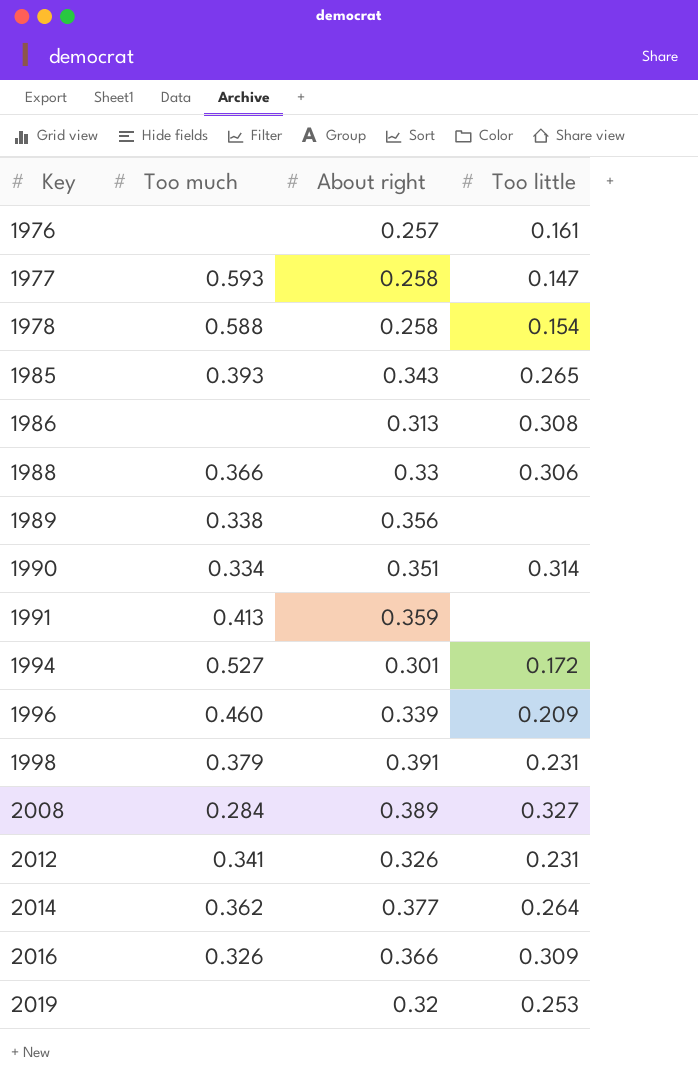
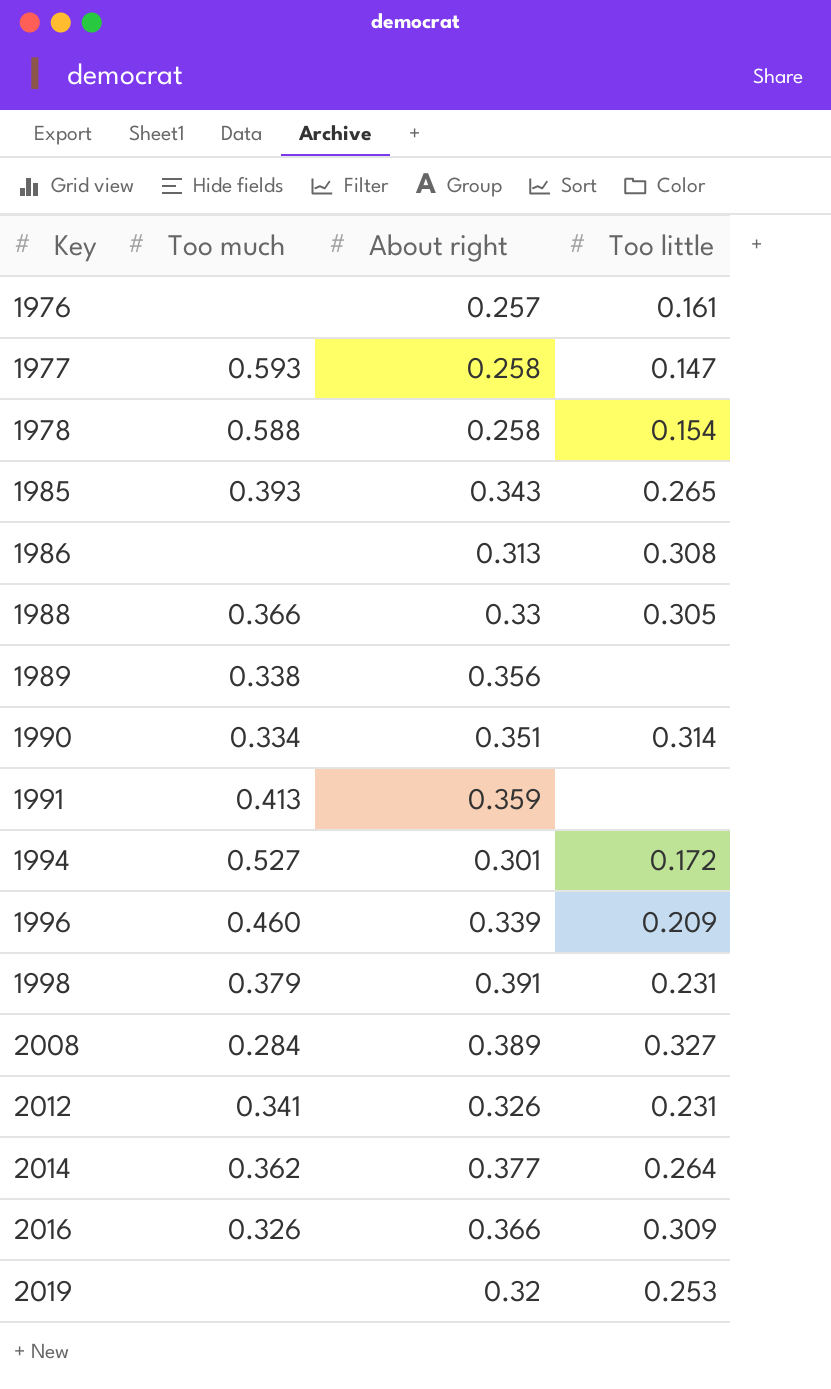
1988 | Too little: 0.306 -> 0.305

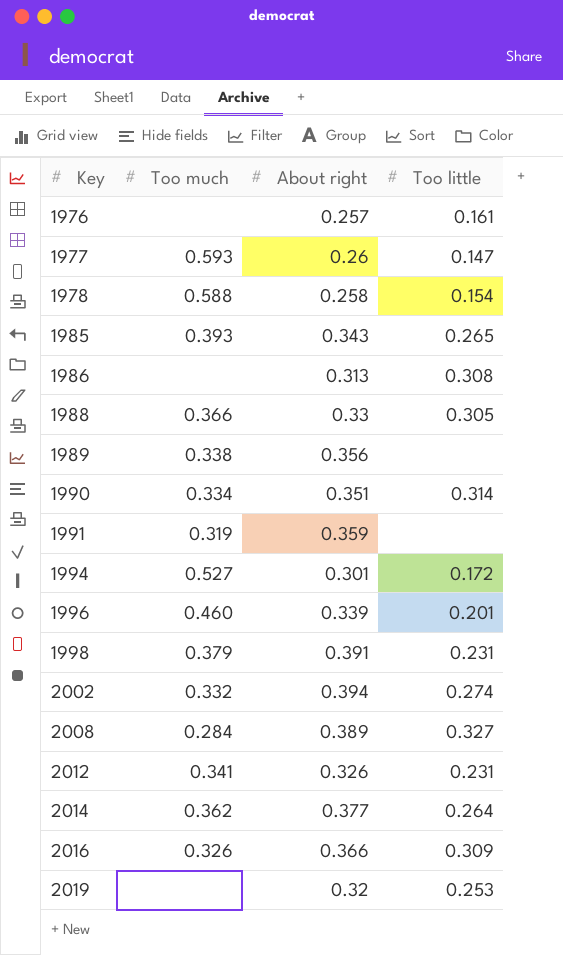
1977 | About right: 0.258 -> 0.26
1991 | Too much: 0.413 -> 0.319
1996 | Too little: 0.209 -> 0.201
row 2002: none -> 0.332 | 0.394 | 0.274

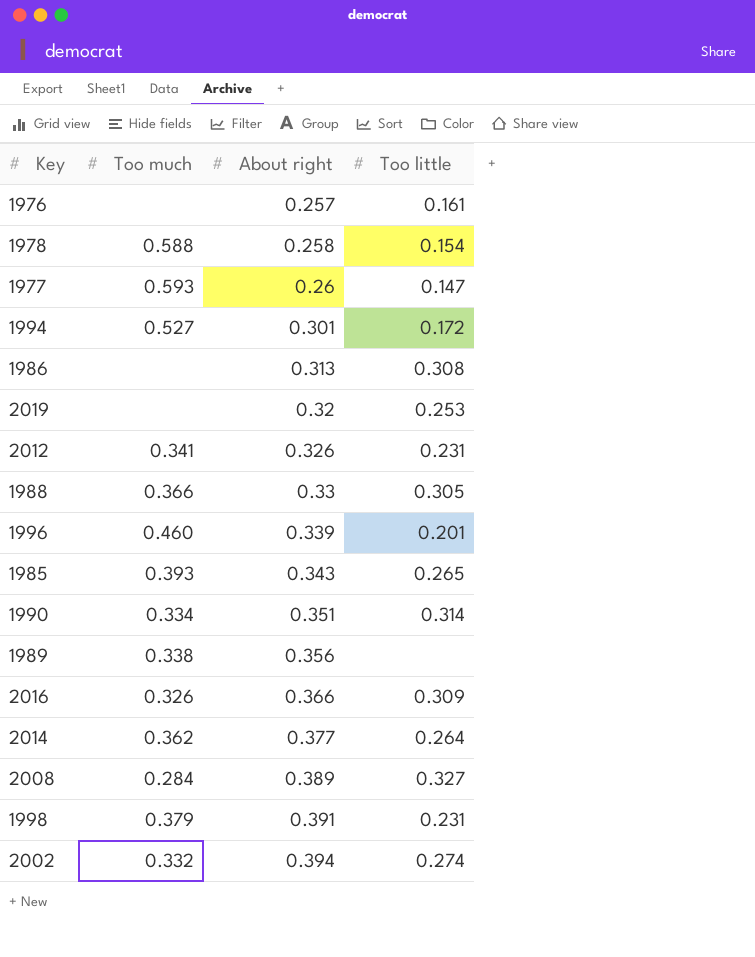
row order: Key ascending -> About right ascending
row 1991: 0.319 | 0.359 | none -> none

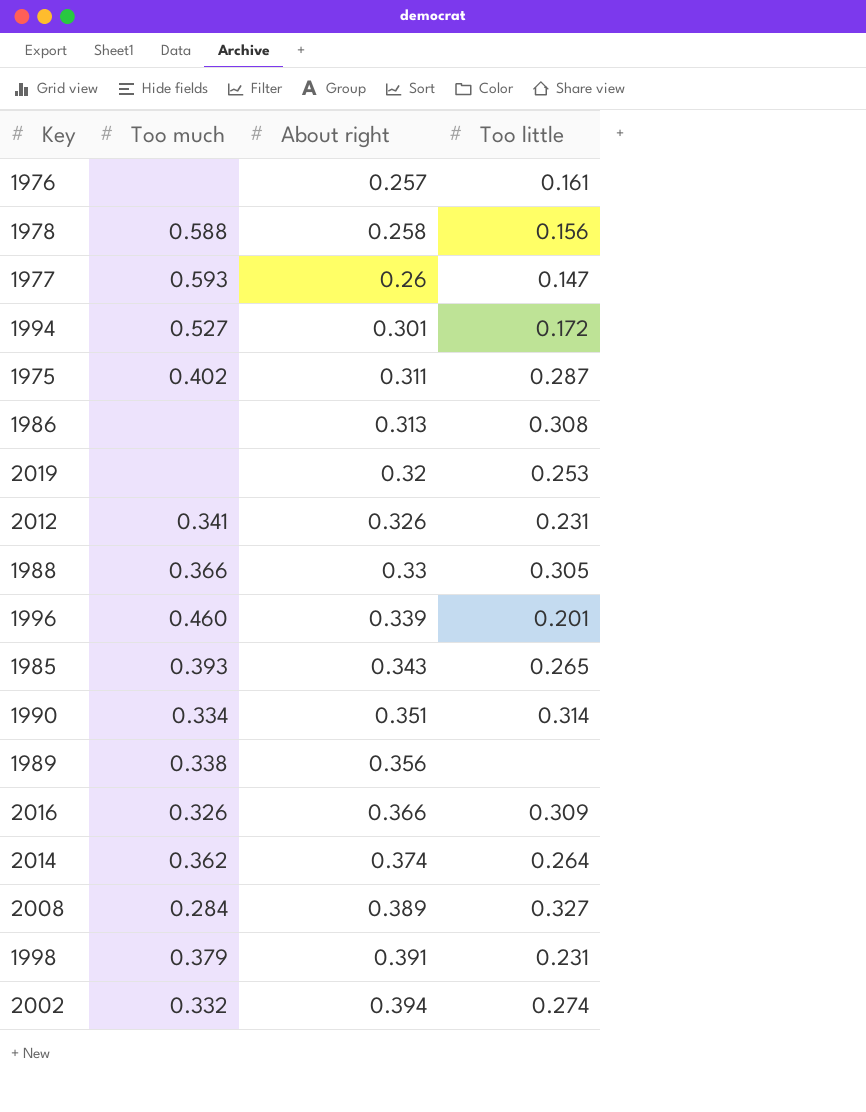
1978 | Too little: 0.154 -> 0.156
row 1975: none -> 0.402 | 0.311 | 0.287
2014 | About right: 0.377 -> 0.374

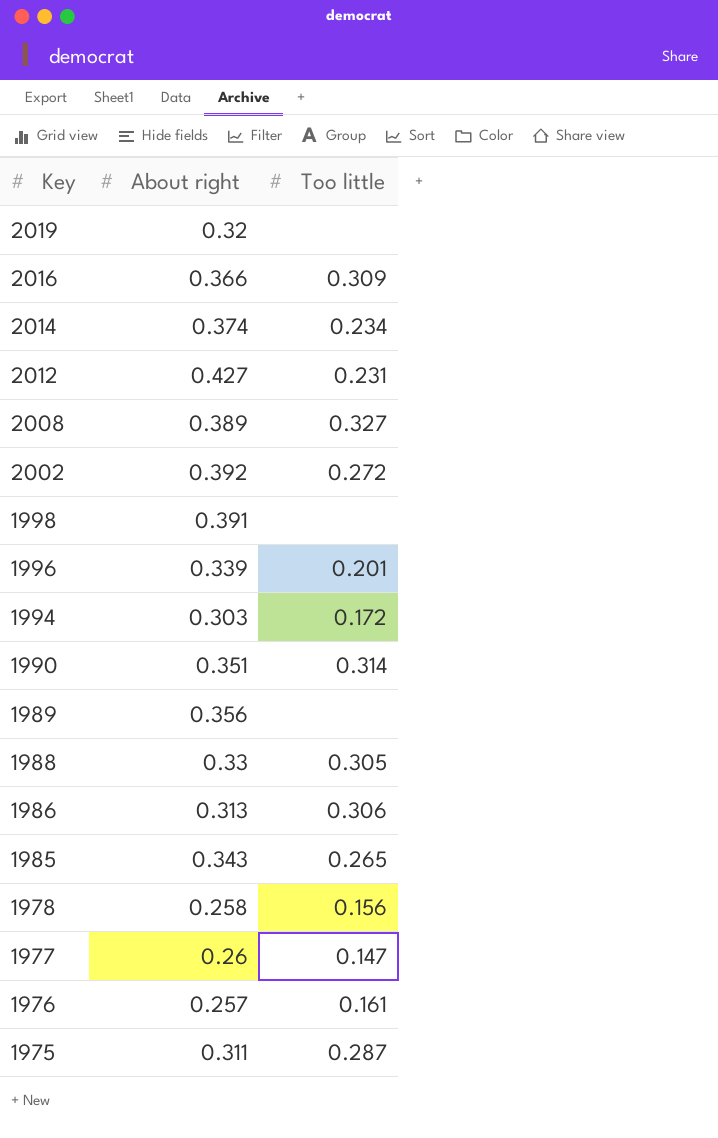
row order: About right ascending -> Key descending
column Too much | position: 2 -> none
2019 | Too little: 0.253 -> none
2014 | Too little: 0.264 -> 0.234
2012 | About right: 0.326 -> 0.427
2002 | About right: 0.394 -> 0.392
2002 | Too little: 0.274 -> 0.272
1998 | Too little: 0.231 -> none
1994 | About right: 0.301 -> 0.303
1986 | Too little: 0.308 -> 0.306

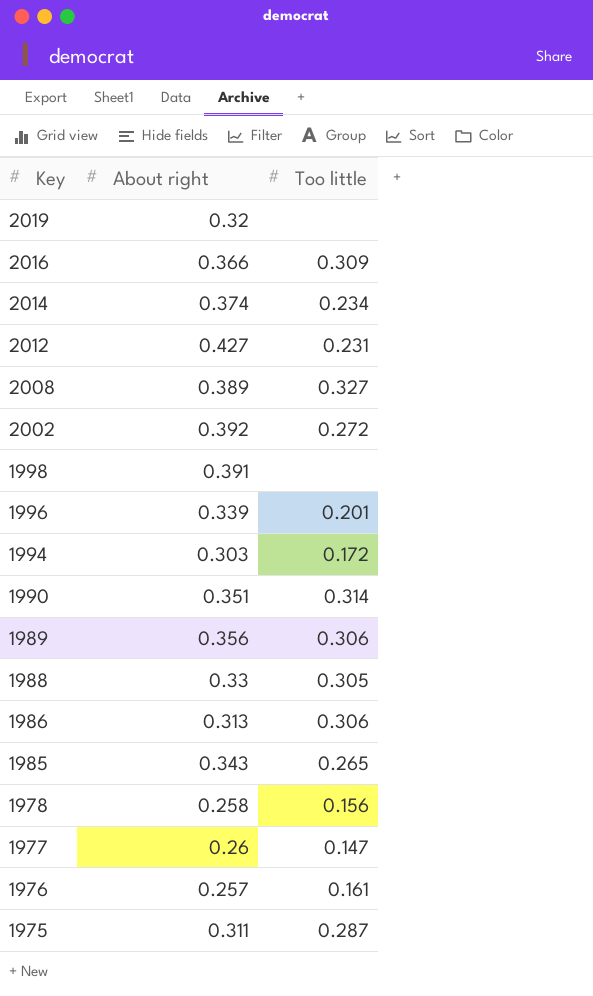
1989 | Too little: none -> 0.306

